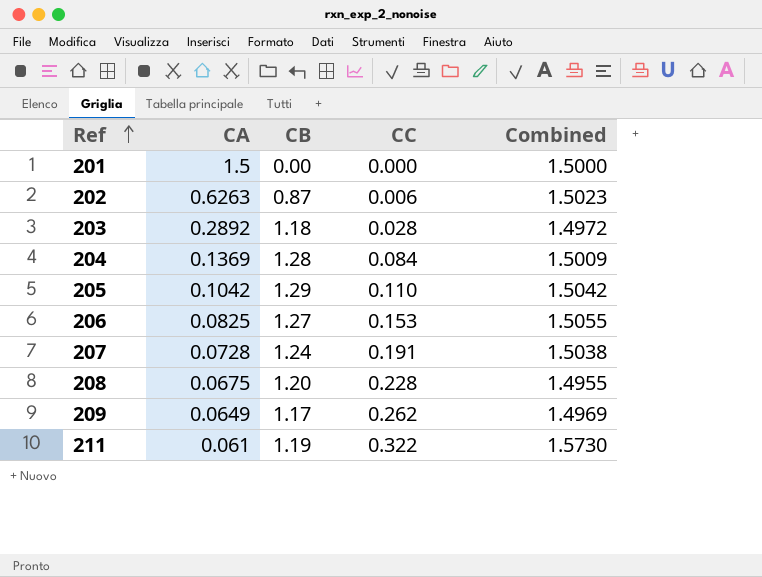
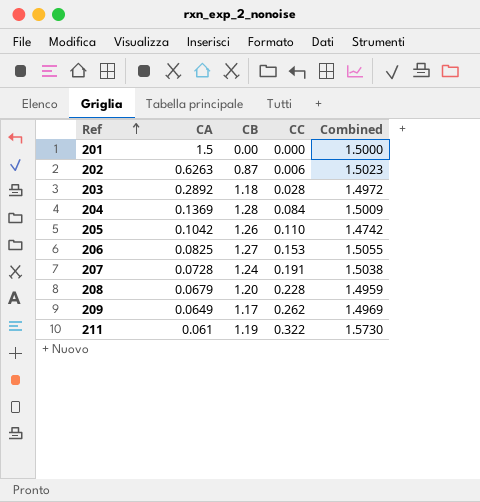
205 | CB: 1.29 -> 1.26
205 | Combined: 1.5042 -> 1.4742
208 | CA: 0.0675 -> 0.0679
208 | Combined: 1.4955 -> 1.4959

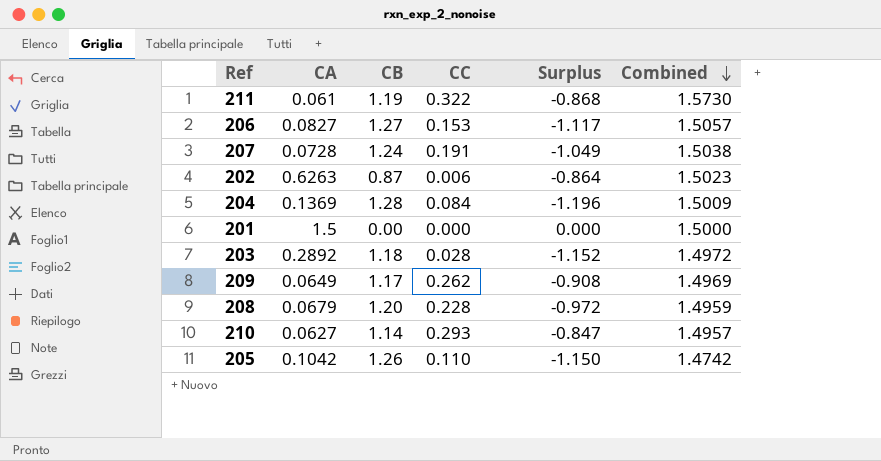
row order: Ref ascending -> Combined descending
column Surplus | formula: none -> [CC] - [CB]
206 | CA: 0.0825 -> 0.0827
206 | Combined: 1.5055 -> 1.5057
row 210: none -> 0.0627 | 1.14 | 0.293 | -0.847 | 1.4957

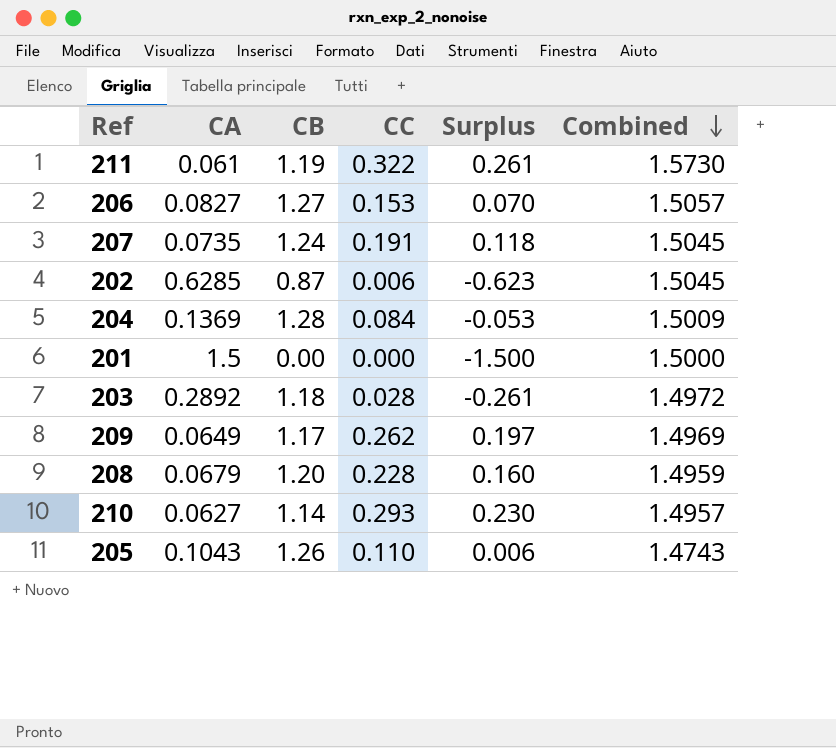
column Surplus | formula: [CC] - [CB] -> [CC] - [CA]
207 | CA: 0.0728 -> 0.0735
207 | Combined: 1.5038 -> 1.5045
202 | CA: 0.6263 -> 0.6285
202 | Combined: 1.5023 -> 1.5045
205 | CA: 0.1042 -> 0.1043
205 | Combined: 1.4742 -> 1.4743

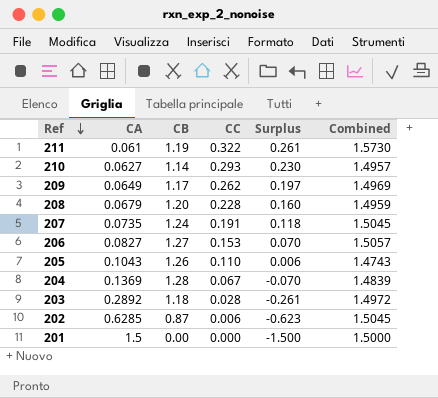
row order: Combined descending -> Ref descending
204 | CC: 0.084 -> 0.067
204 | Surplus: -0.053 -> -0.070
204 | Combined: 1.5009 -> 1.4839

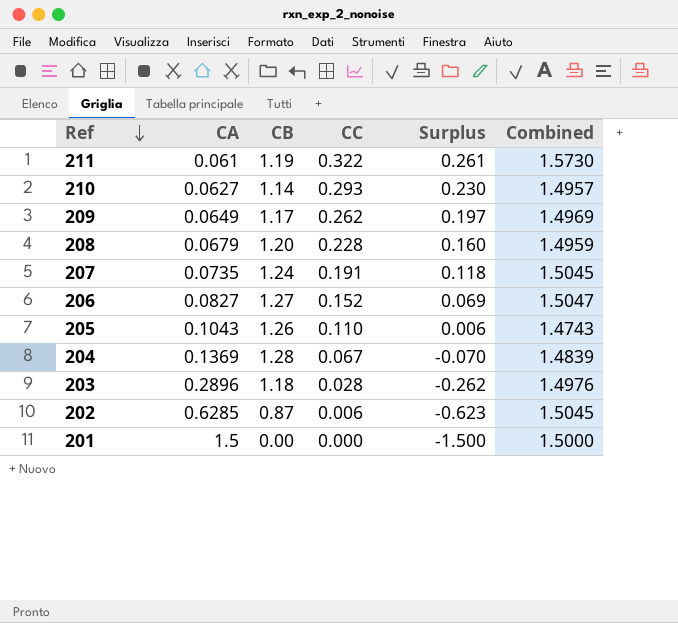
206 | CC: 0.153 -> 0.152
206 | Surplus: 0.070 -> 0.069
206 | Combined: 1.5057 -> 1.5047
203 | CA: 0.2892 -> 0.2896
203 | Surplus: -0.261 -> -0.262
203 | Combined: 1.4972 -> 1.4976

